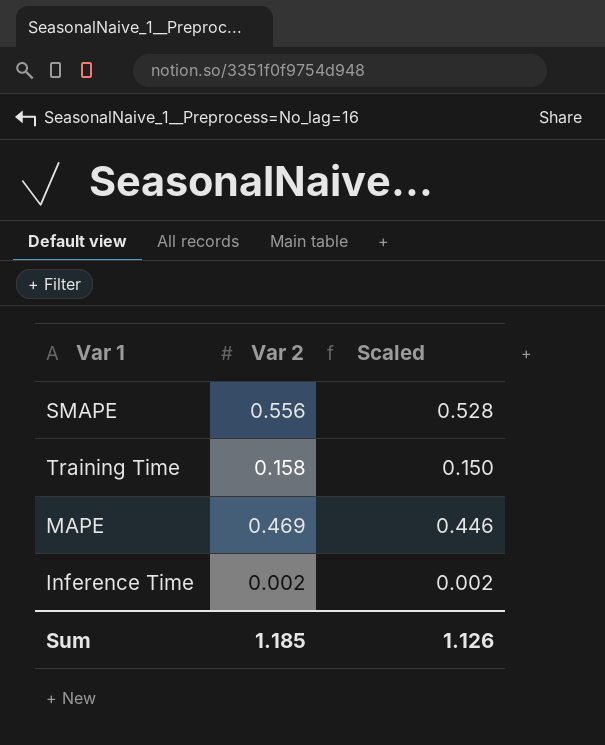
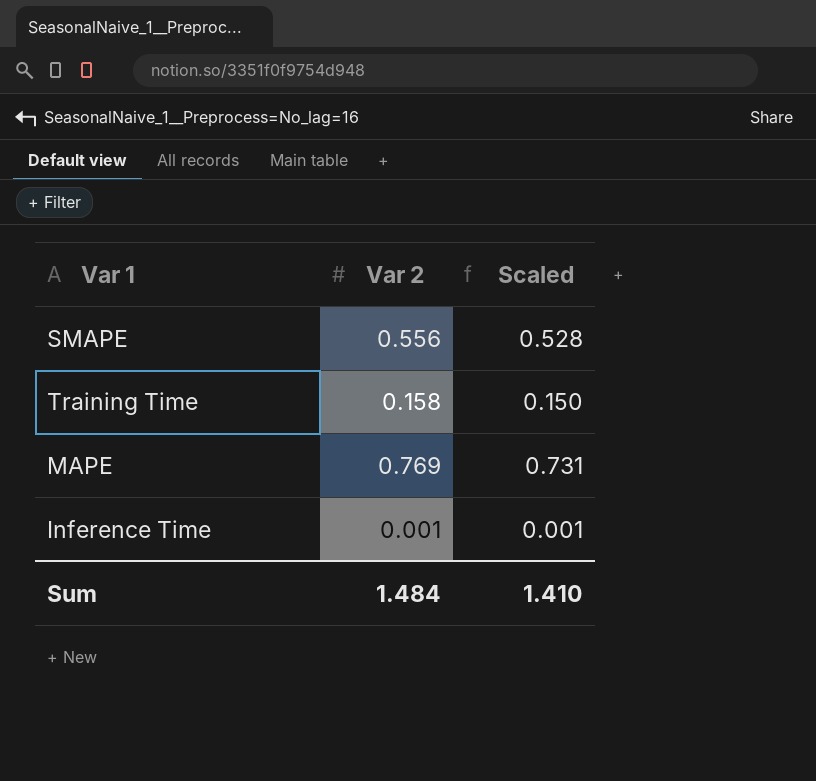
MAPE | Var 2: 0.469 -> 0.769
MAPE | Scaled: 0.446 -> 0.731
Inference Time | Var 2: 0.002 -> 0.001
Inference Time | Scaled: 0.002 -> 0.001
Sum | Var 2: 1.185 -> 1.484
Sum | Scaled: 1.126 -> 1.410

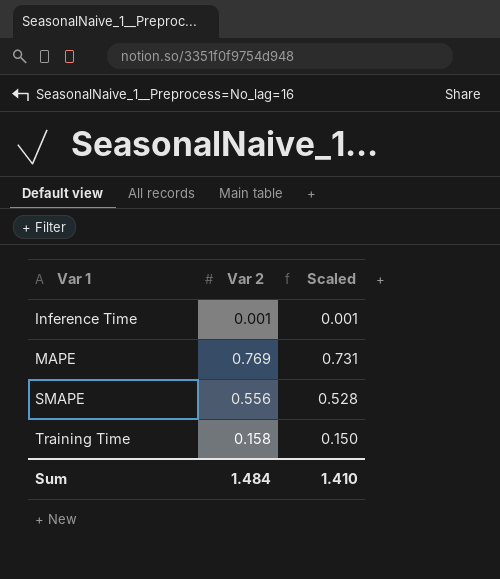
row order: none -> Var 1 ascending

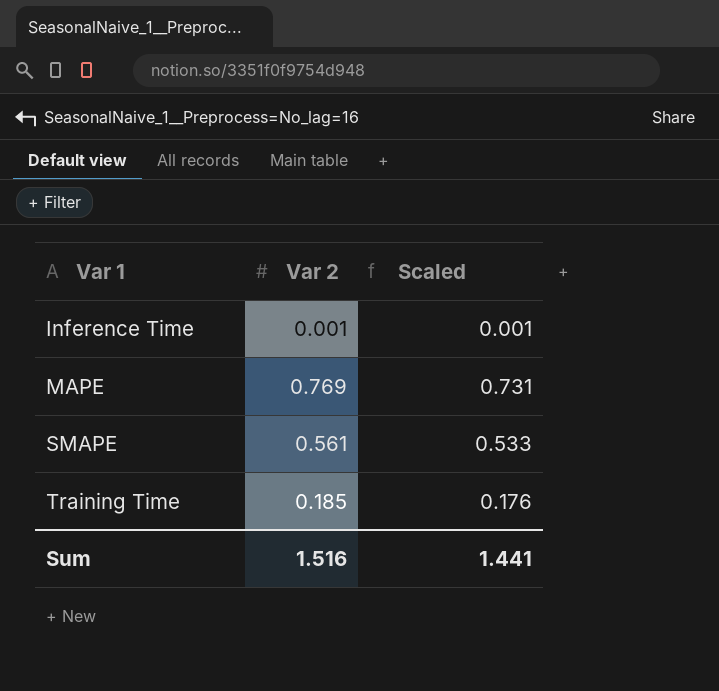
SMAPE | Var 2: 0.556 -> 0.561
SMAPE | Scaled: 0.528 -> 0.533
Training Time | Var 2: 0.158 -> 0.185
Training Time | Scaled: 0.150 -> 0.176
Sum | Var 2: 1.484 -> 1.516
Sum | Scaled: 1.410 -> 1.441

